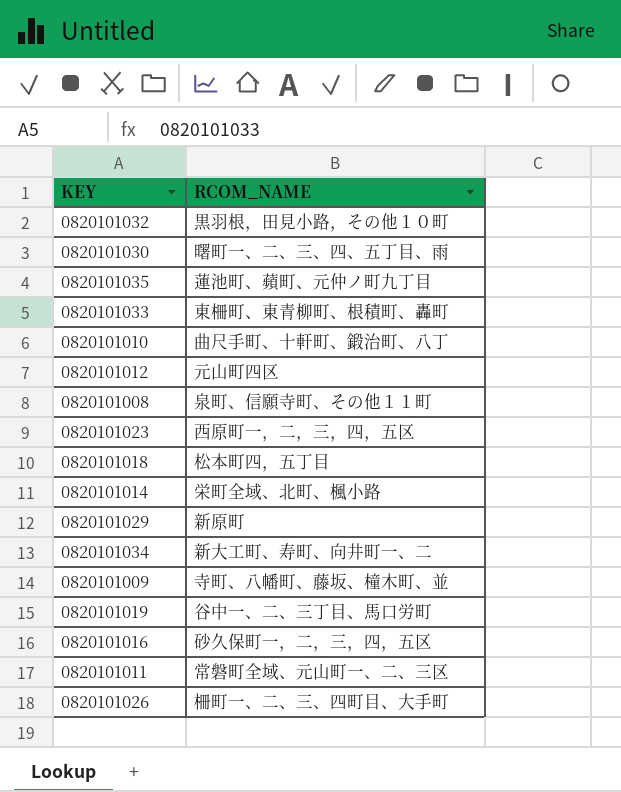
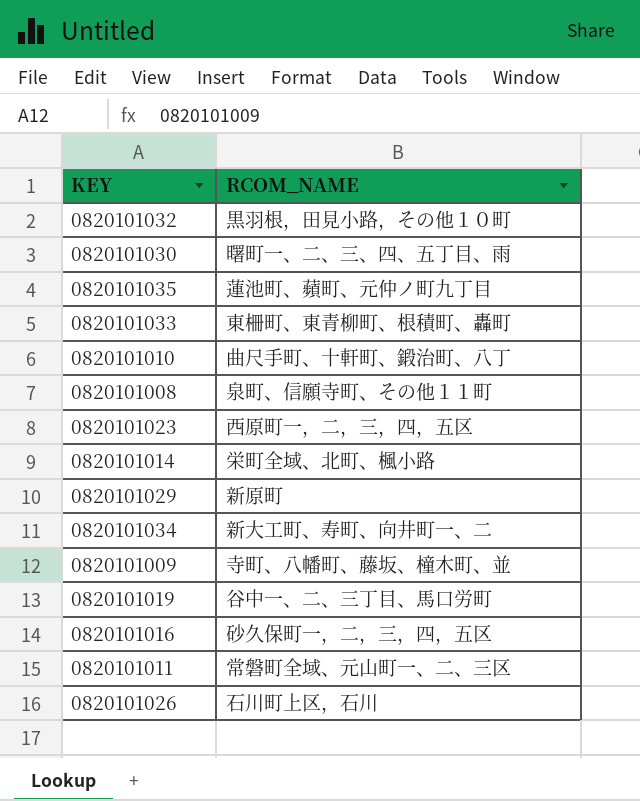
row 0820101012: 元山町四区 -> none
row 0820101018: 松本町四，五丁目 -> none
0820101026 | RCOM_NAME: 柵町一、二、三、四町目、大手町 -> 石川町上区，石川

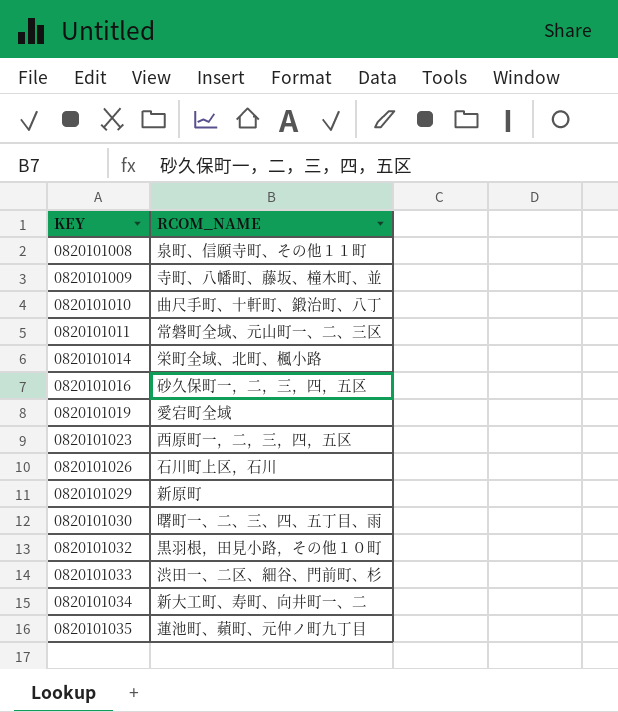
row order: none -> KEY ascending
0820101019 | RCOM_NAME: 谷中一、二、三丁目、馬口労町 -> 愛宕町全域
0820101033 | RCOM_NAME: 東柵町、東青柳町、根積町、轟町 -> 渋田一、二区、細谷、門前町、杉

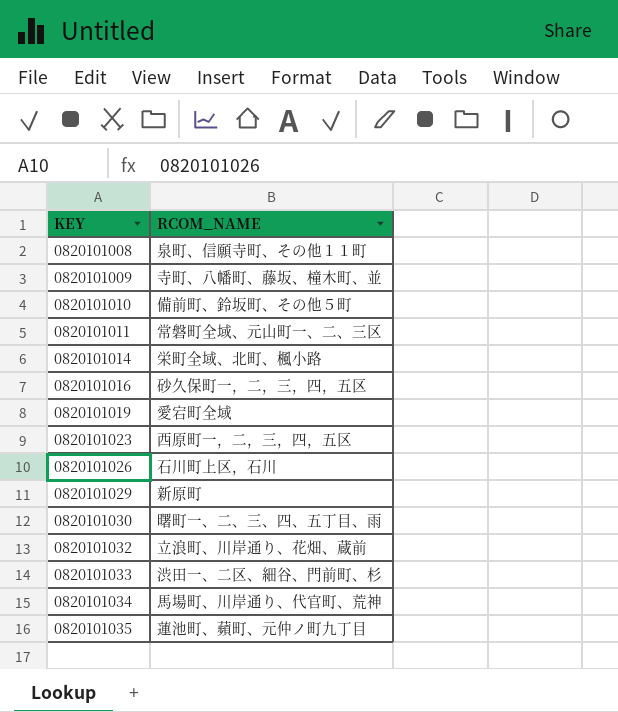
0820101010 | RCOM_NAME: 曲尺手町、十軒町、鍛治町、八丁 -> 備前町、鈴坂町、その他５町
0820101032 | RCOM_NAME: 黒羽根，田見小路，その他１０町 -> 立浪町、川岸通り、花畑、蔵前
0820101034 | RCOM_NAME: 新大工町、寿町、向井町一、二 -> 馬場町、川岸通り、代官町、荒神

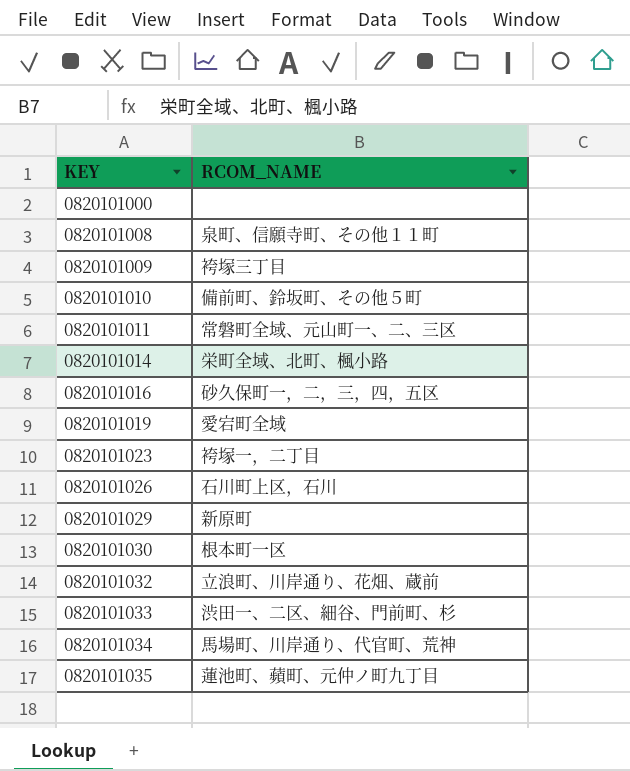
row 0820101000: none -> none
0820101009 | RCOM_NAME: 寺町、八幡町、藤坂、橦木町、並 -> 袴塚三丁目
0820101023 | RCOM_NAME: 西原町一，二，三，四，五区 -> 袴塚一，二丁目
0820101030 | RCOM_NAME: 曙町一、二、三、四、五丁目、雨 -> 根本町一区

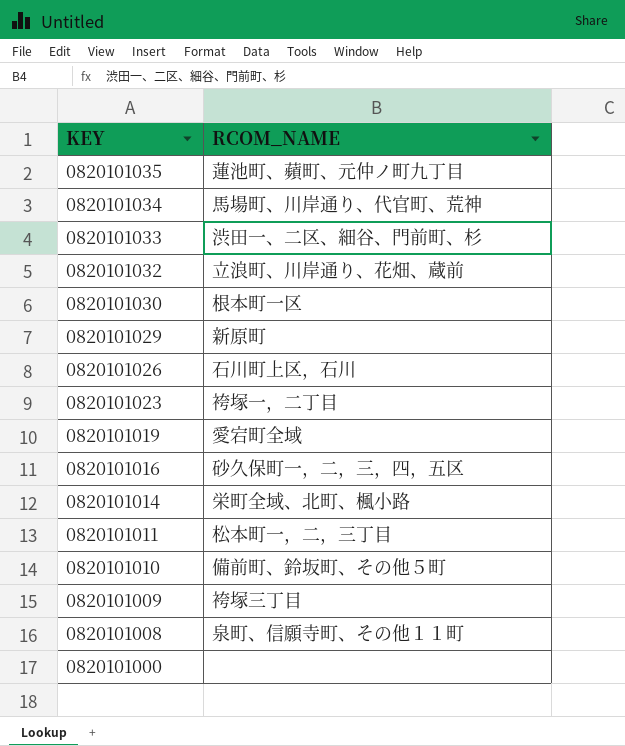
row order: KEY ascending -> KEY descending
0820101011 | RCOM_NAME: 常磐町全域、元山町一、二、三区 -> 松本町一，二，三丁目

